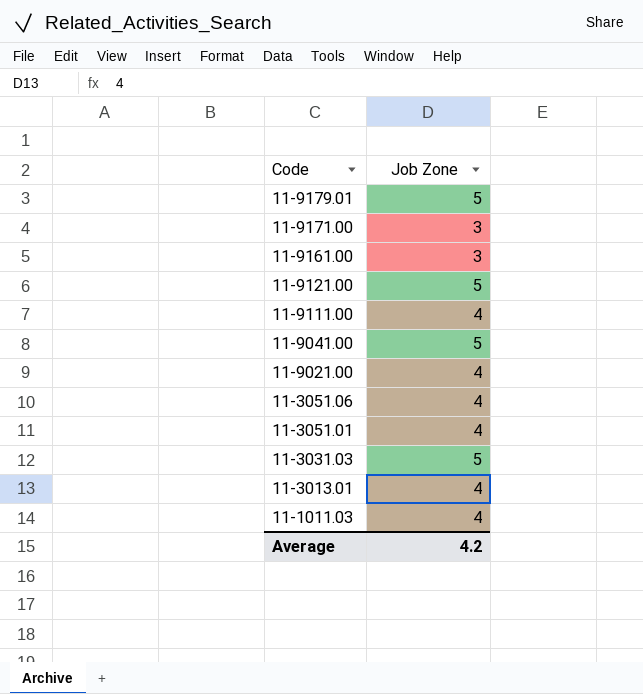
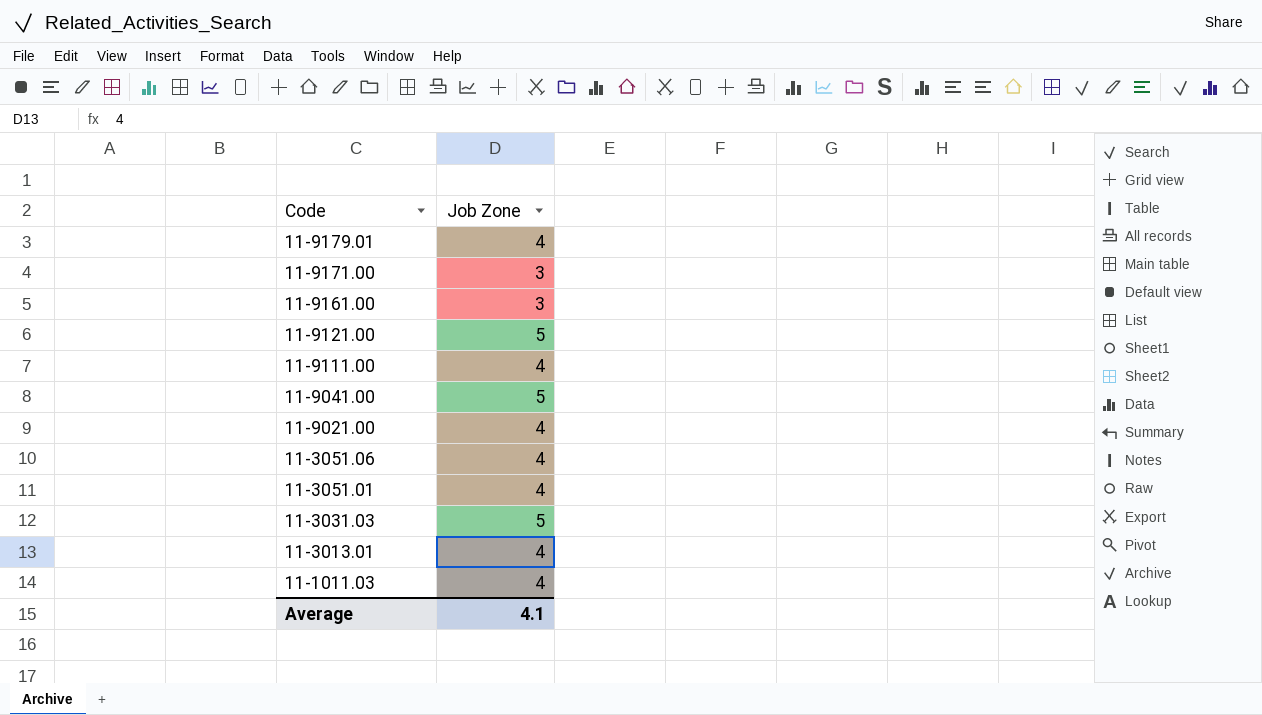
11-9179.01 | Job Zone: 5 -> 4
Average | Job Zone: 4.2 -> 4.1

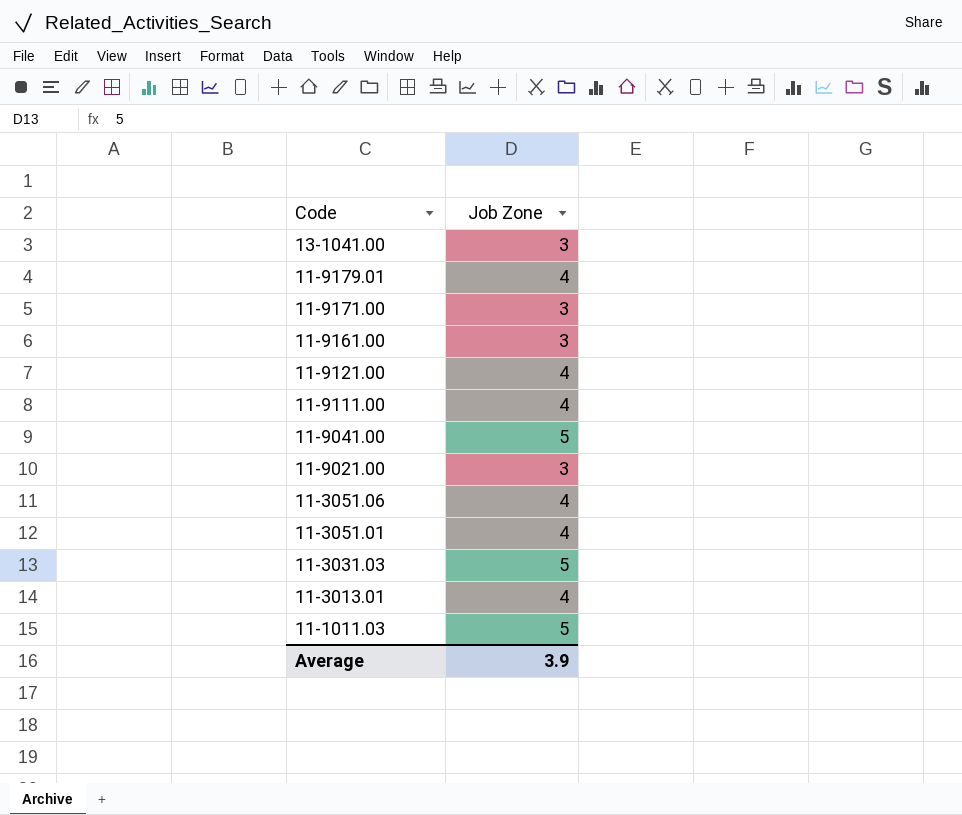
row 13-1041.00: none -> 3
11-9121.00 | Job Zone: 5 -> 4
11-9021.00 | Job Zone: 4 -> 3
11-1011.03 | Job Zone: 4 -> 5
Average | Job Zone: 4.1 -> 3.9

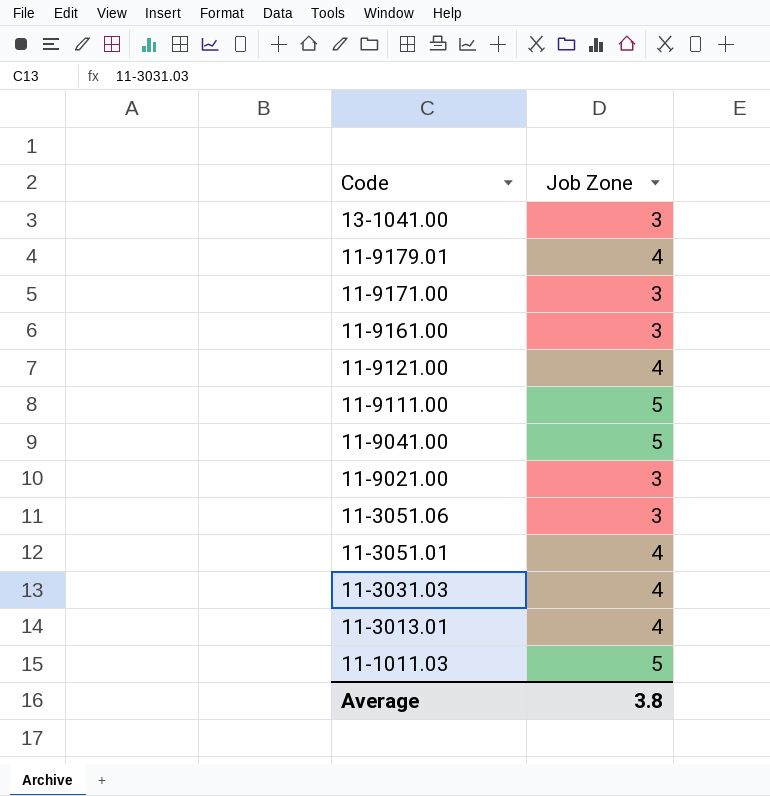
11-9111.00 | Job Zone: 4 -> 5
11-3051.06 | Job Zone: 4 -> 3
11-3031.03 | Job Zone: 5 -> 4
Average | Job Zone: 3.9 -> 3.8

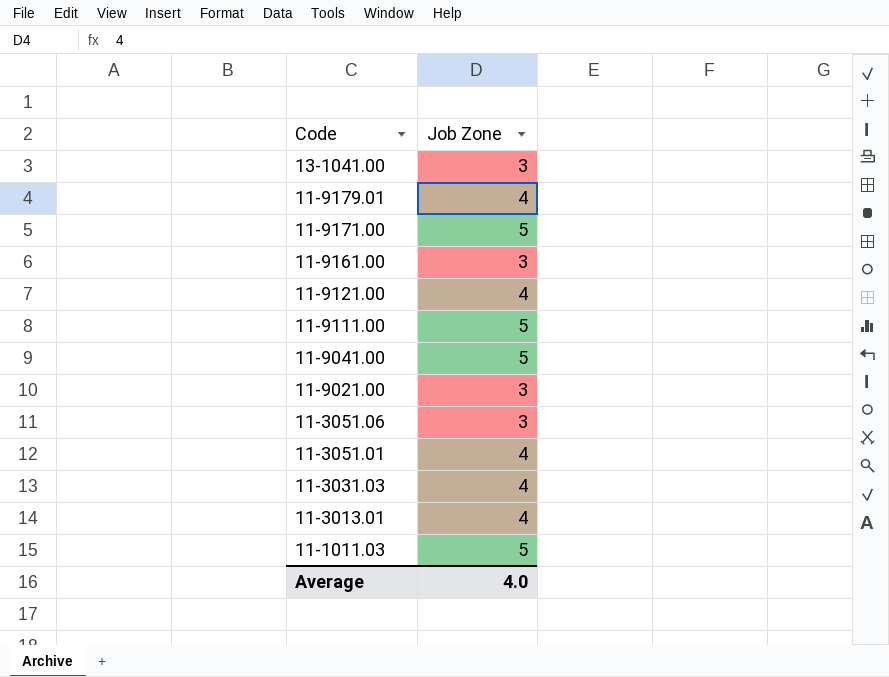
11-9171.00 | Job Zone: 3 -> 5
Average | Job Zone: 3.8 -> 4.0

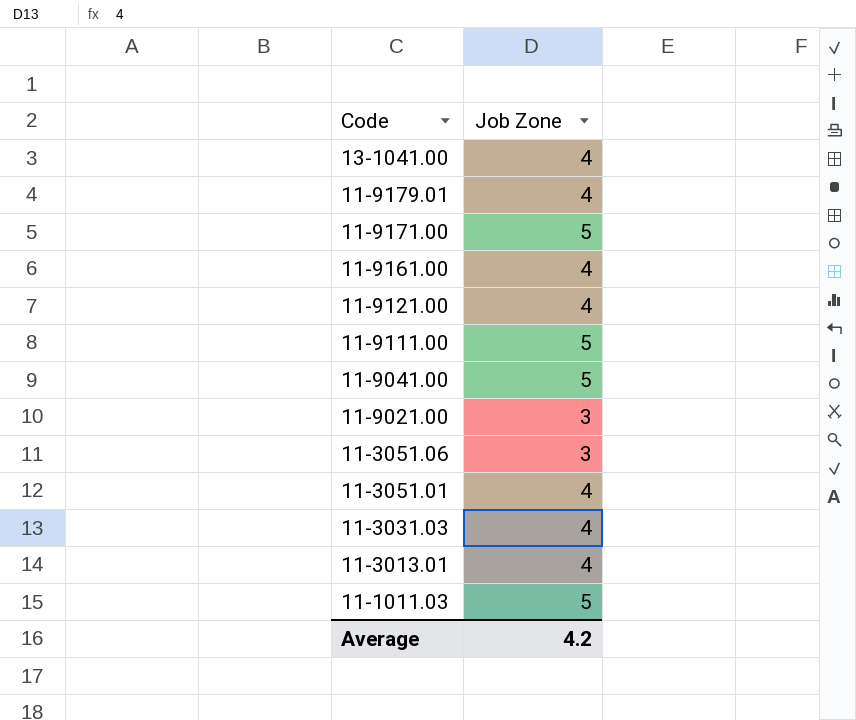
13-1041.00 | Job Zone: 3 -> 4
11-9161.00 | Job Zone: 3 -> 4
Average | Job Zone: 4.0 -> 4.2

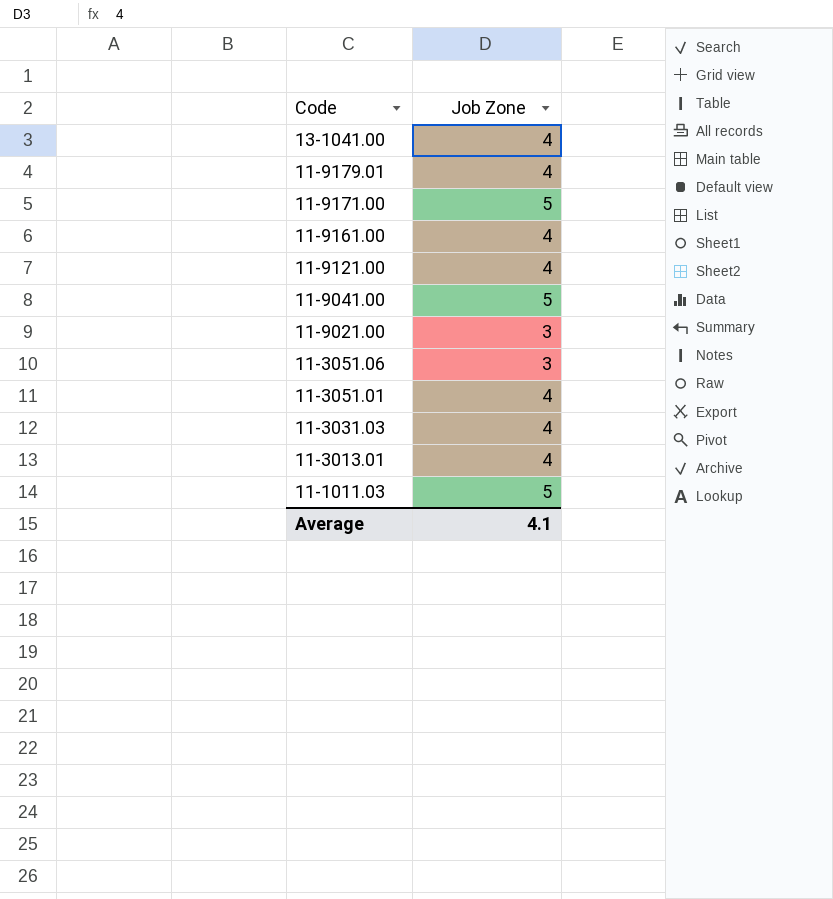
row 11-9111.00: 5 -> none
Average | Job Zone: 4.2 -> 4.1

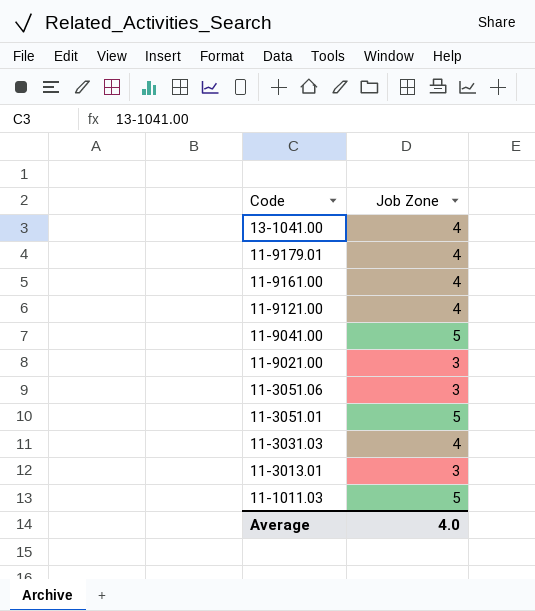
row 11-9171.00: 5 -> none
11-3051.01 | Job Zone: 4 -> 5
11-3013.01 | Job Zone: 4 -> 3
Average | Job Zone: 4.1 -> 4.0

